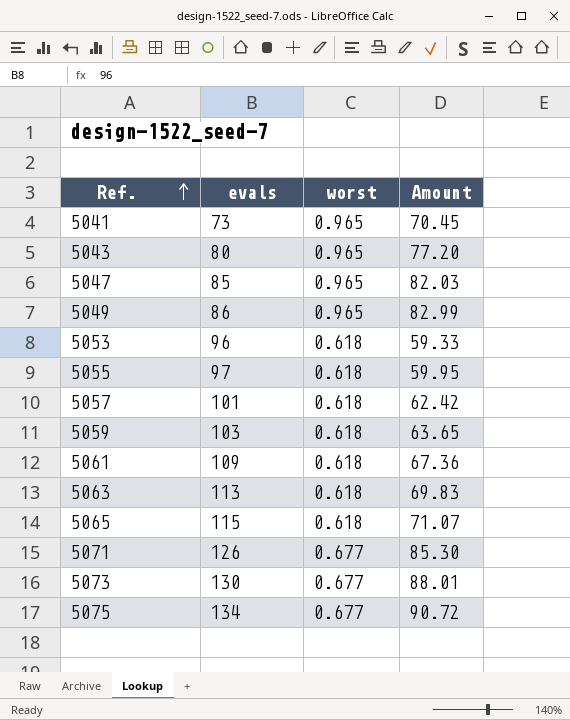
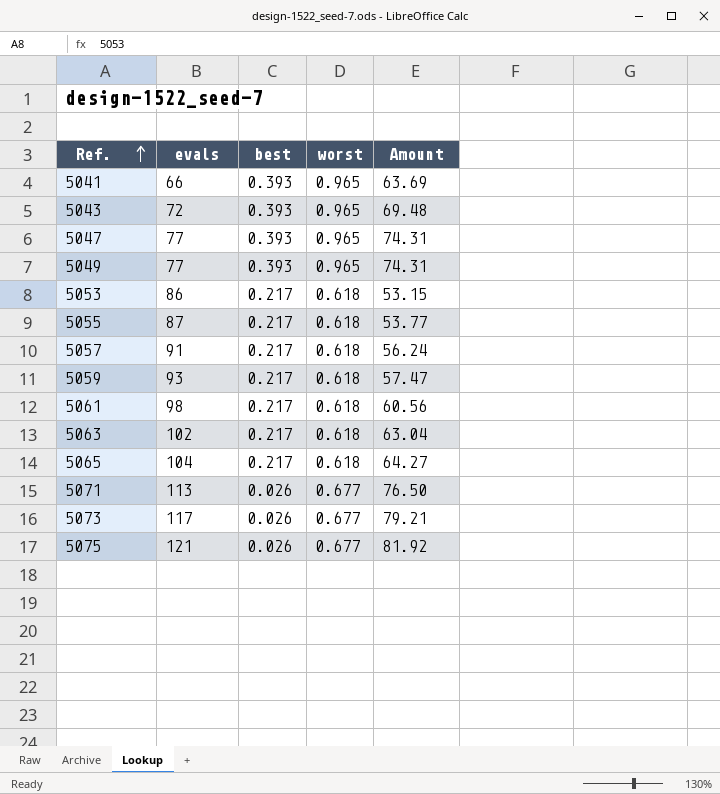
column best | position: none -> 3
5041 | evals: 73 -> 66
5041 | Amount: 70.45 -> 63.69
5043 | evals: 80 -> 72
5043 | Amount: 77.20 -> 69.48
5047 | evals: 85 -> 77
5047 | Amount: 82.03 -> 74.31
5049 | evals: 86 -> 77
5049 | Amount: 82.99 -> 74.31
5053 | evals: 96 -> 86
5053 | Amount: 59.33 -> 53.15
5055 | evals: 97 -> 87
5055 | Amount: 59.95 -> 53.77
5057 | evals: 101 -> 91
5057 | Amount: 62.42 -> 56.24
5059 | evals: 103 -> 93
5059 | Amount: 63.65 -> 57.47
5061 | evals: 109 -> 98
5061 | Amount: 67.36 -> 60.56
5063 | evals: 113 -> 102
5063 | Amount: 69.83 -> 63.04
5065 | evals: 115 -> 104
5065 | Amount: 71.07 -> 64.27
5071 | evals: 126 -> 113
5071 | Amount: 85.30 -> 76.50
5073 | evals: 130 -> 117
5073 | Amount: 88.01 -> 79.21
5075 | evals: 134 -> 121
5075 | Amount: 90.72 -> 81.92

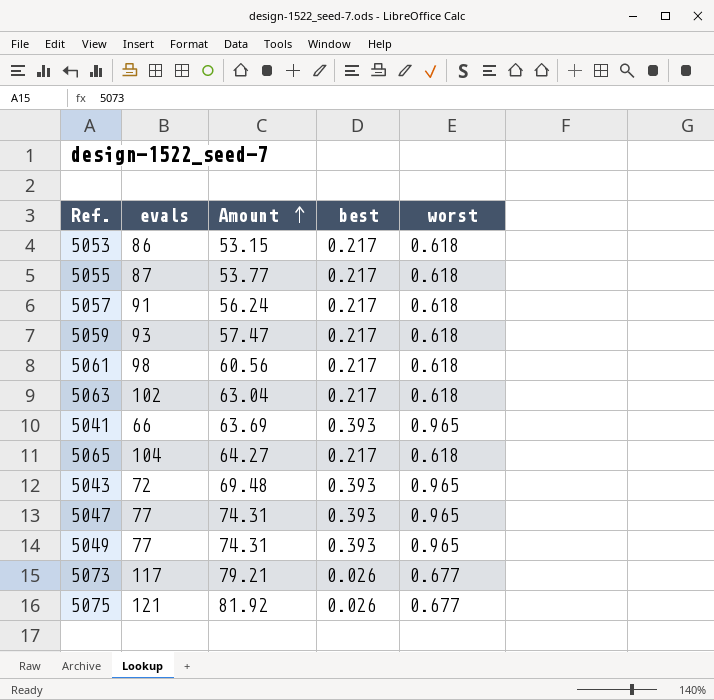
row order: Ref. ascending -> Amount ascending
column Amount | position: 5 -> 3
row 5071: 113 | 0.026 | 0.677 | 76.50 -> none

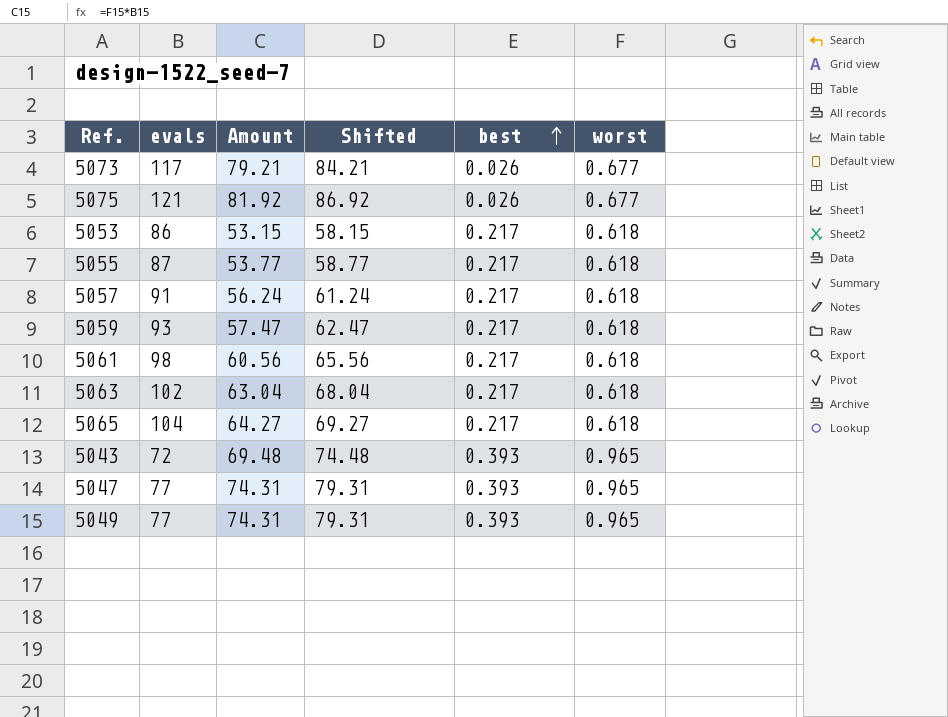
row order: Amount ascending -> best ascending
column Shifted | formula: none -> [Amount] + 5
row 5041: 66 | 63.69 | 0.393 | 0.965 -> none

